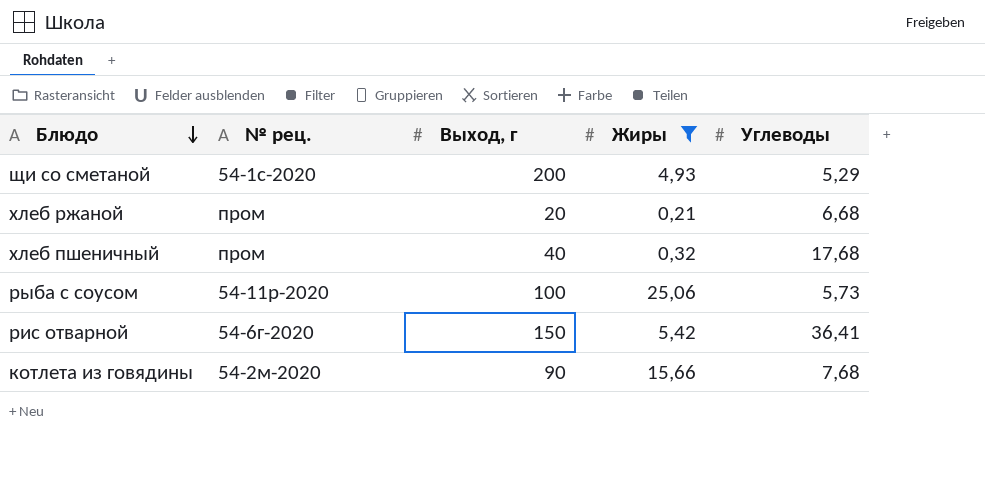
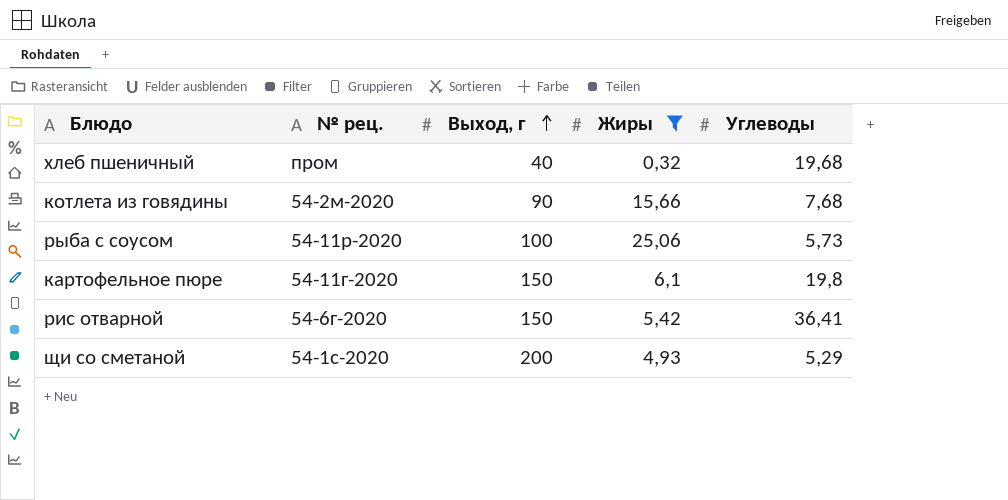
row order: Блюдо descending -> Выход, г ascending
row хлеб ржаной: пром | 20 | 0,21 | 6,68 -> none
хлеб пшеничный | Углеводы: 17,68 -> 19,68
row картофельное пюре: none -> 54-11г-2020 | 150 | 6,1 | 19,8

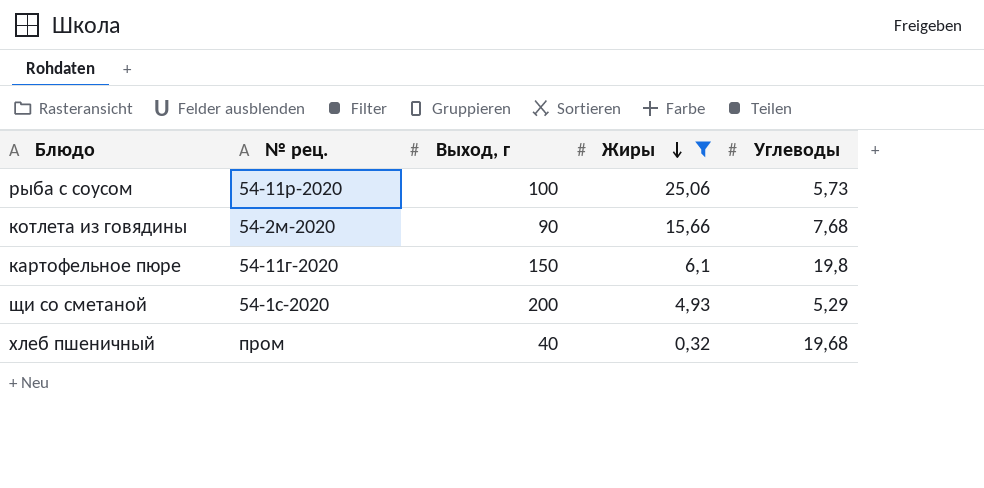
row order: Выход, г ascending -> Жиры descending
row рис отварной: 54-6г-2020 | 150 | 5,42 | 36,41 -> none

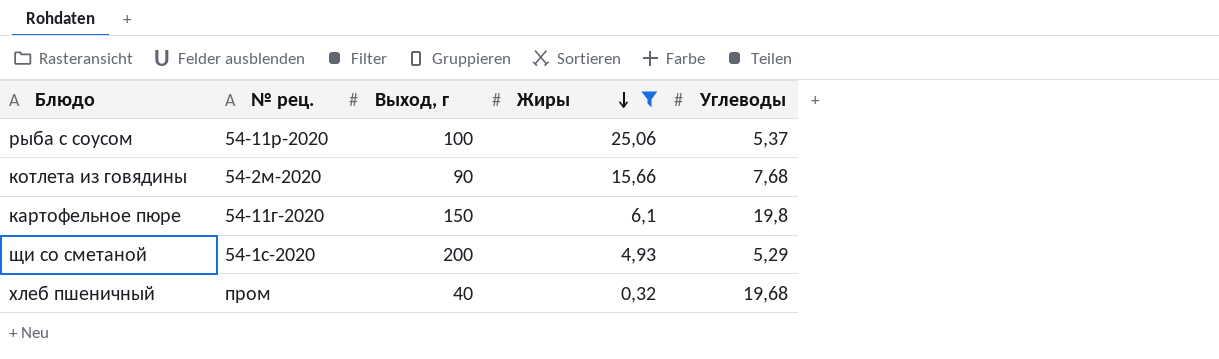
рыба с соусом | Углеводы: 5,73 -> 5,37

